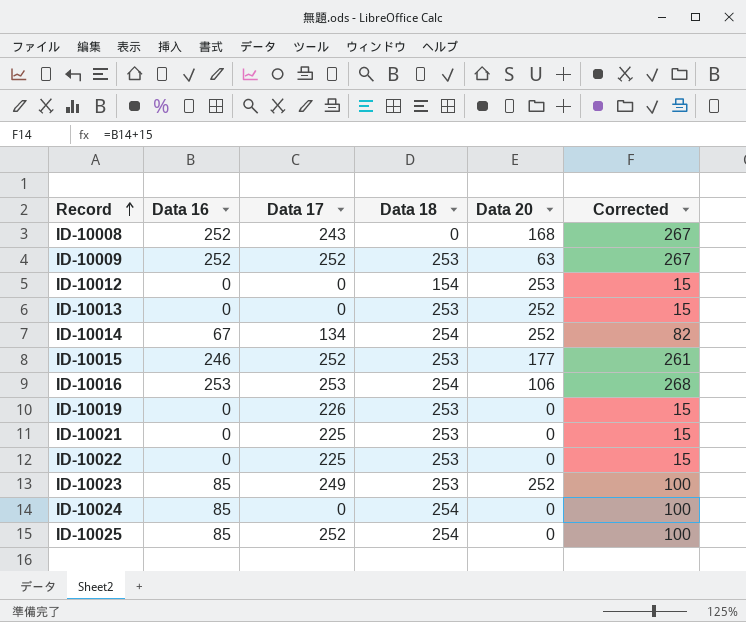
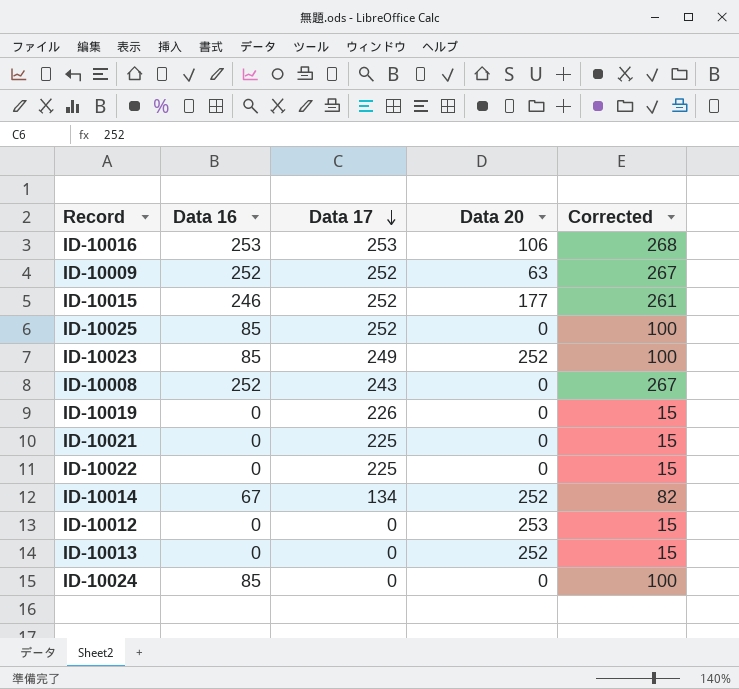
row order: Record ascending -> Data 17 descending
column Data 18 | position: 4 -> none
ID-10008 | Data 20: 168 -> 0

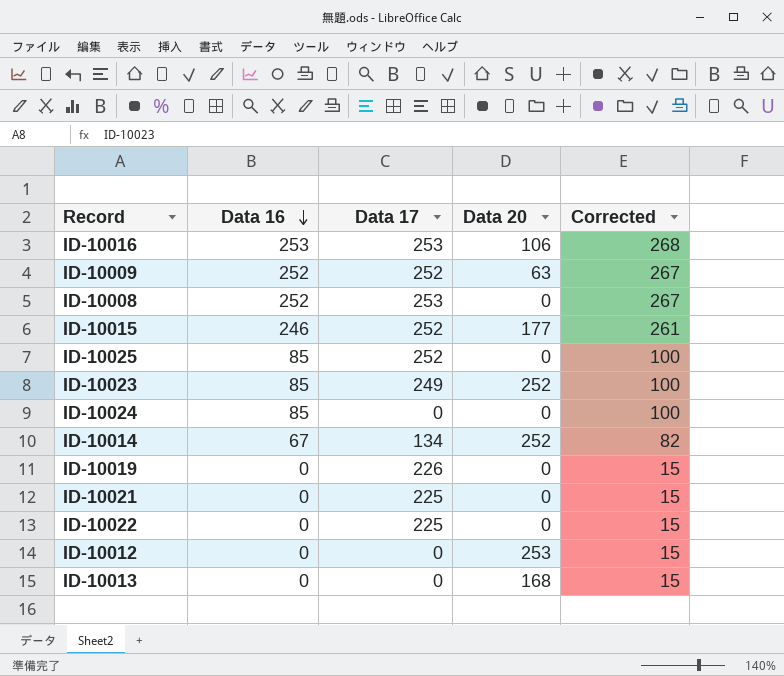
row order: Data 17 descending -> Data 16 descending
ID-10008 | Data 17: 243 -> 253
ID-10013 | Data 20: 252 -> 168

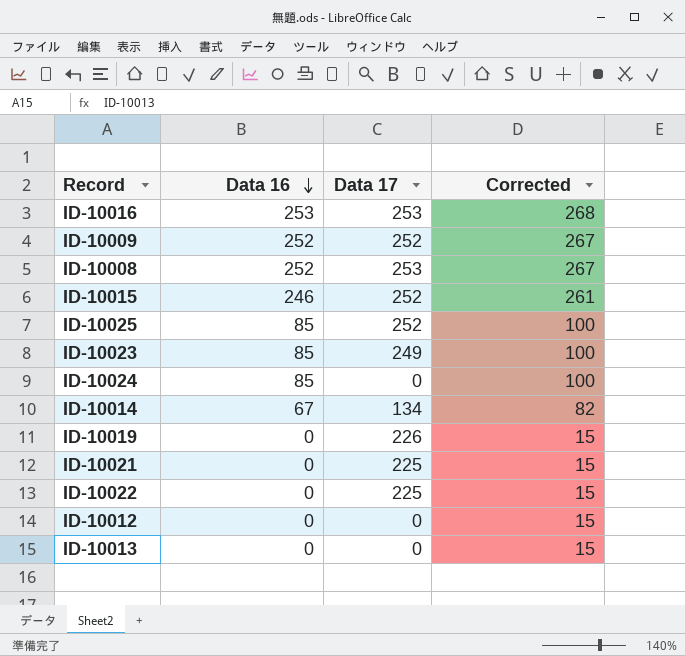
column Data 20 | position: 4 -> none

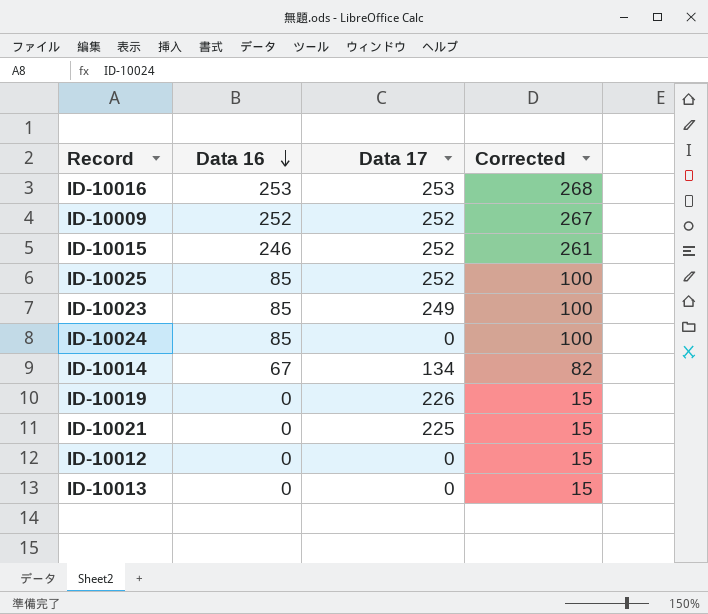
row ID-10008: 252 | 253 | 267 -> none
row ID-10022: 0 | 225 | 15 -> none

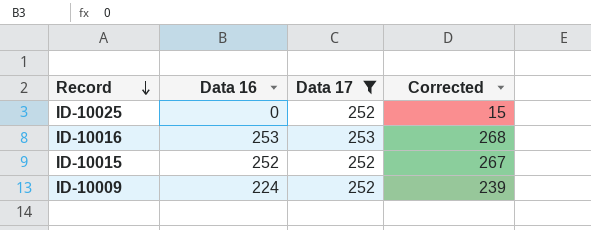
filter: none -> Data 17 >= 252
row order: Data 16 descending -> Record descending
ID-10025 | Data 16: 85 -> 0
ID-10025 | Corrected: 100 -> 15
ID-10015 | Data 16: 246 -> 252
ID-10015 | Corrected: 261 -> 267
ID-10009 | Data 16: 252 -> 224
ID-10009 | Corrected: 267 -> 239

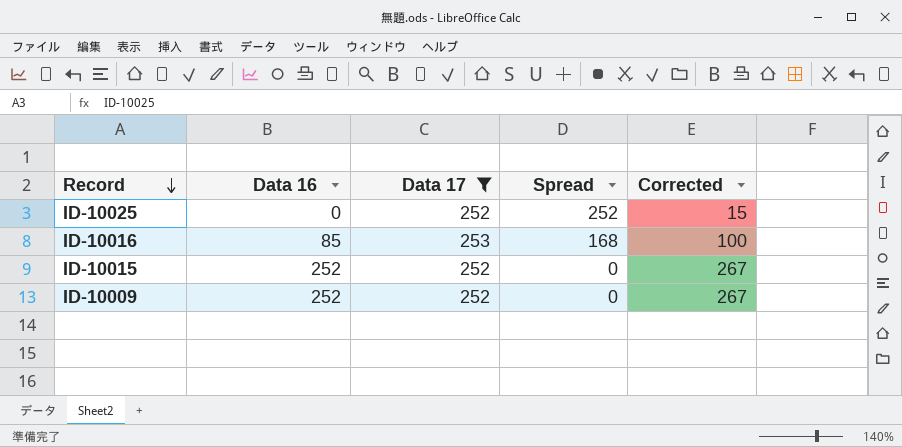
column Spread | formula: none -> [Data 17] - [Data 16]
ID-10016 | Data 16: 253 -> 85
ID-10016 | Corrected: 268 -> 100
ID-10009 | Data 16: 224 -> 252
ID-10009 | Corrected: 239 -> 267

